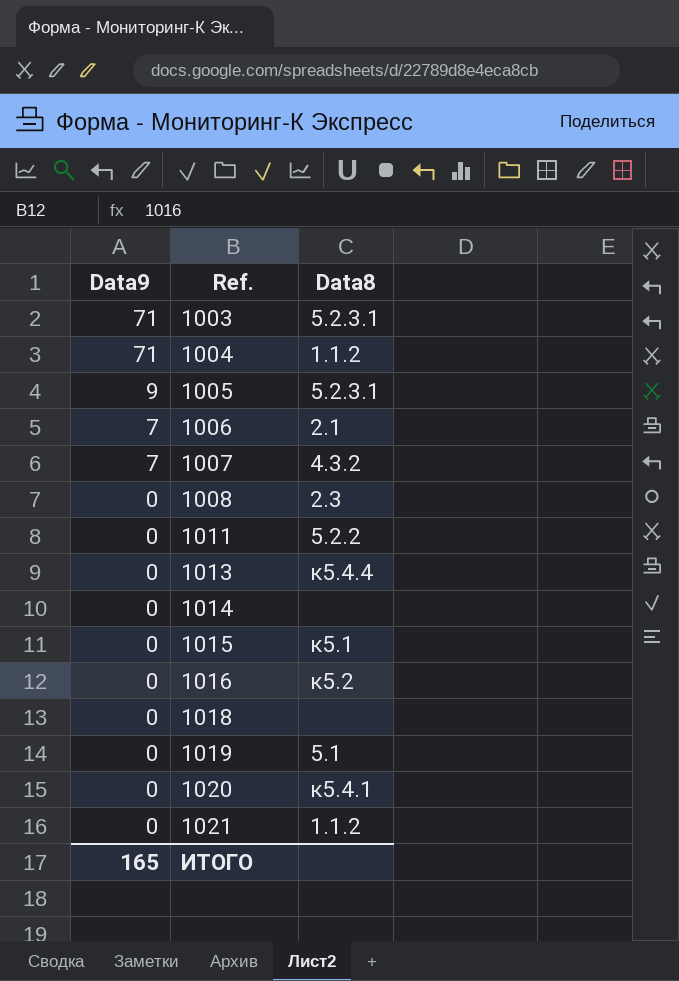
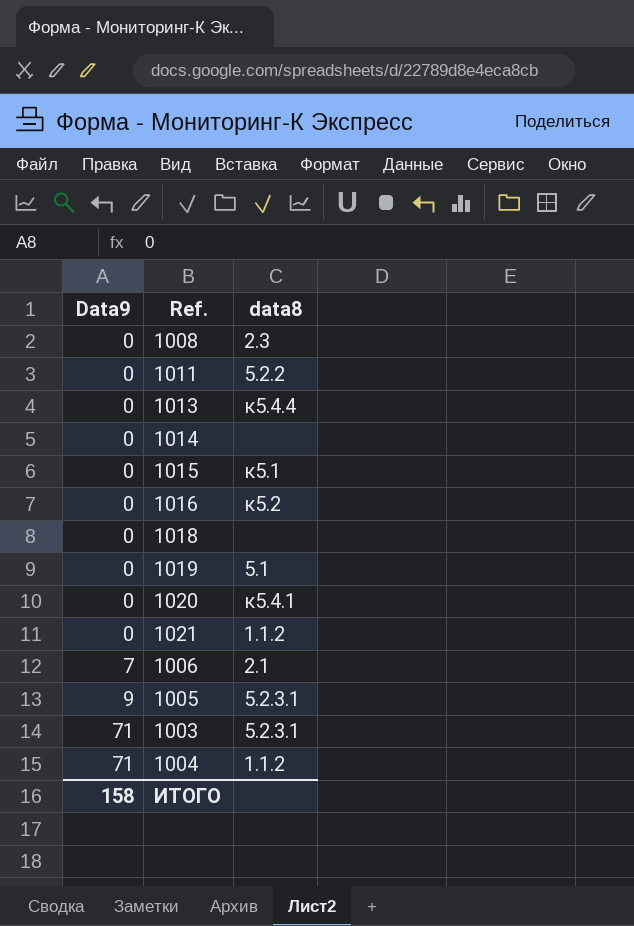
row order: Data9 descending -> Data9 ascending
column name: Data8 -> data8
row 1007: 7 | 4.3.2 -> none
ИТОГО | Data9: 165 -> 158

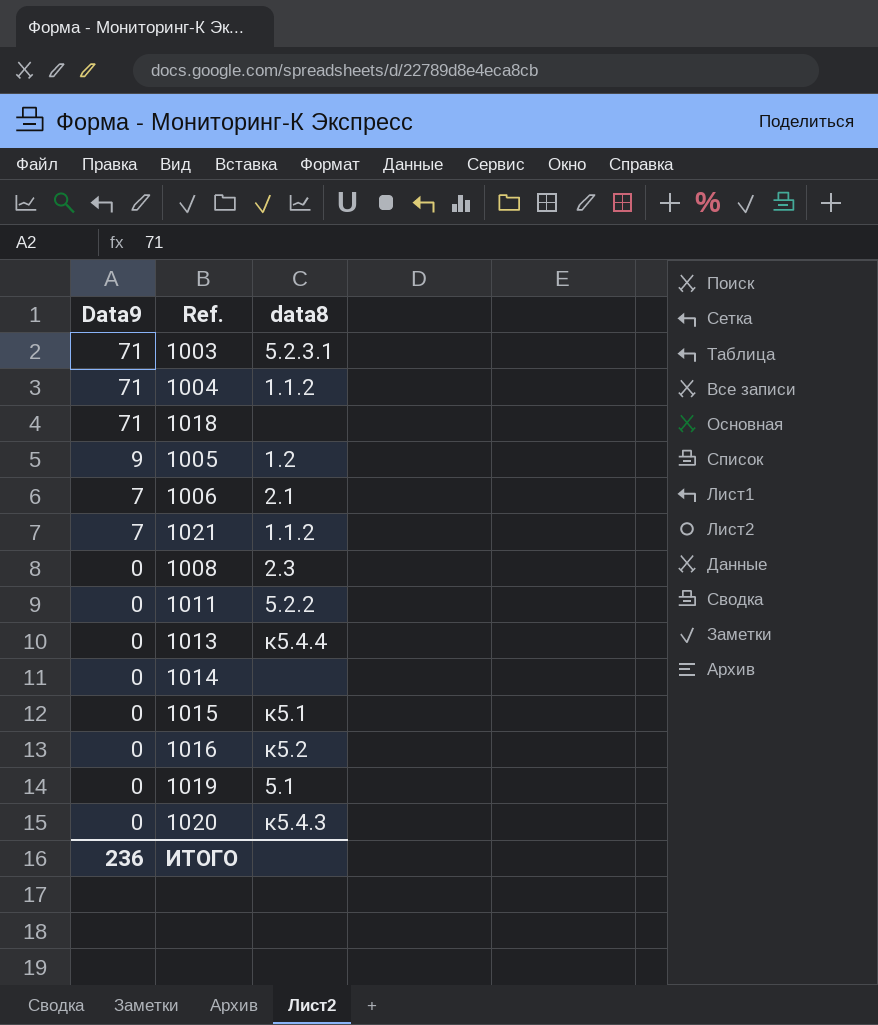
row order: Data9 ascending -> Data9 descending
1018 | Data9: 0 -> 71
1005 | data8: 5.2.3.1 -> 1.2
1021 | Data9: 0 -> 7
1020 | data8: к5.4.1 -> к5.4.3
ИТОГО | Data9: 158 -> 236

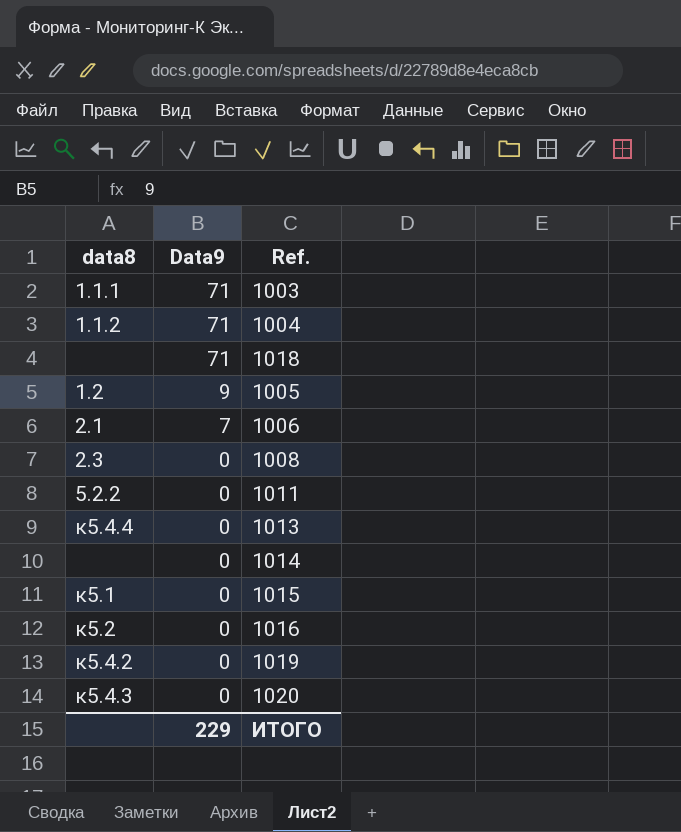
column data8 | position: 3 -> 1
row 1021: 7 | 1.1.2 -> none
1003 | data8: 5.2.3.1 -> 1.1.1
1019 | data8: 5.1 -> к5.4.2
ИТОГО | Data9: 236 -> 229

